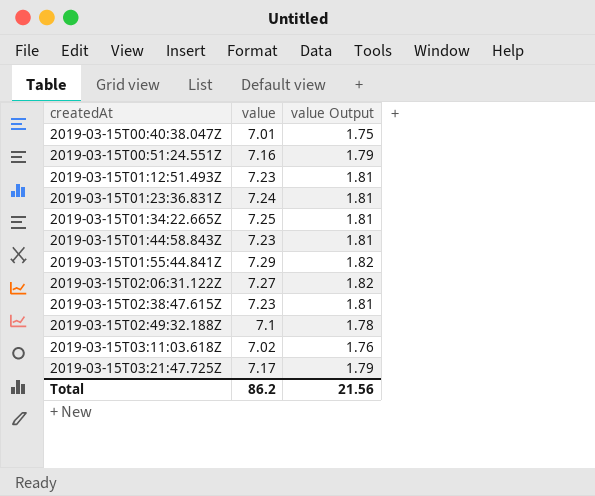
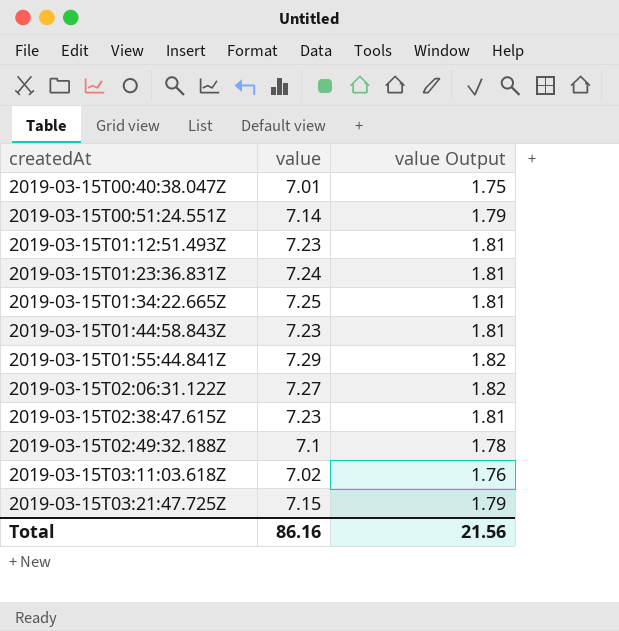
2019-03-15T00:51:24.551Z | value: 7.16 -> 7.14
2019-03-15T03:21:47.725Z | value: 7.17 -> 7.15
Total | value: 86.2 -> 86.16

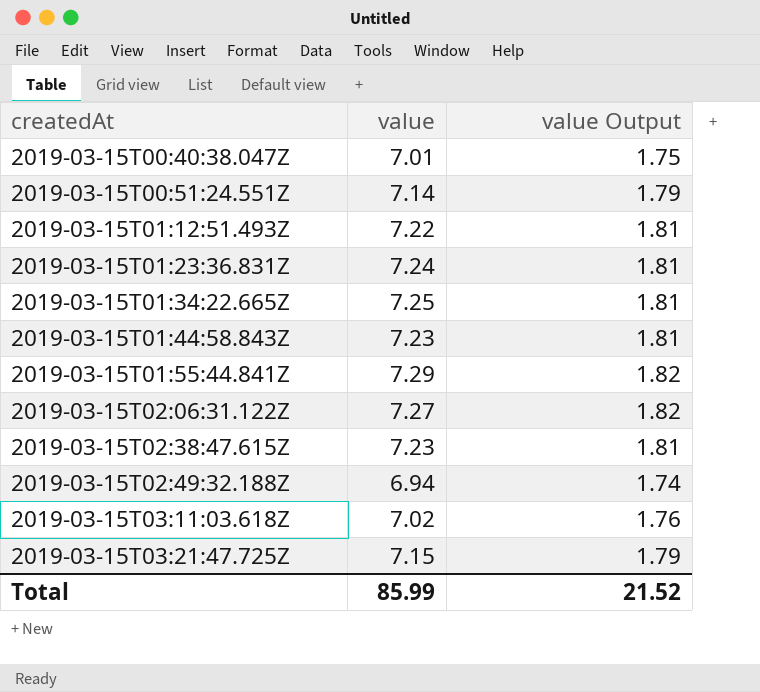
2019-03-15T01:12:51.493Z | value: 7.23 -> 7.22
2019-03-15T02:49:32.188Z | value: 7.1 -> 6.94
2019-03-15T02:49:32.188Z | value Output: 1.78 -> 1.74
Total | value: 86.16 -> 85.99
Total | value Output: 21.56 -> 21.52

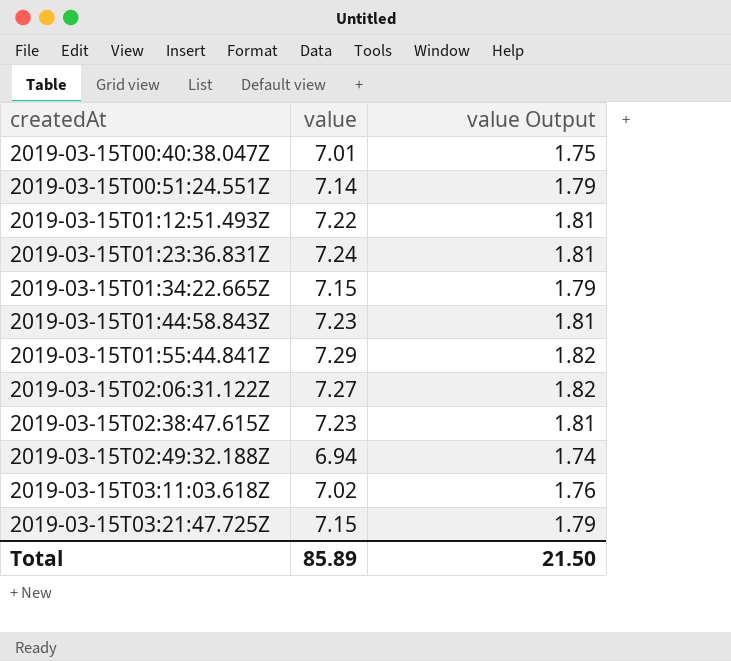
2019-03-15T01:34:22.665Z | value: 7.25 -> 7.15
2019-03-15T01:34:22.665Z | value Output: 1.81 -> 1.79
Total | value: 85.99 -> 85.89
Total | value Output: 21.52 -> 21.50

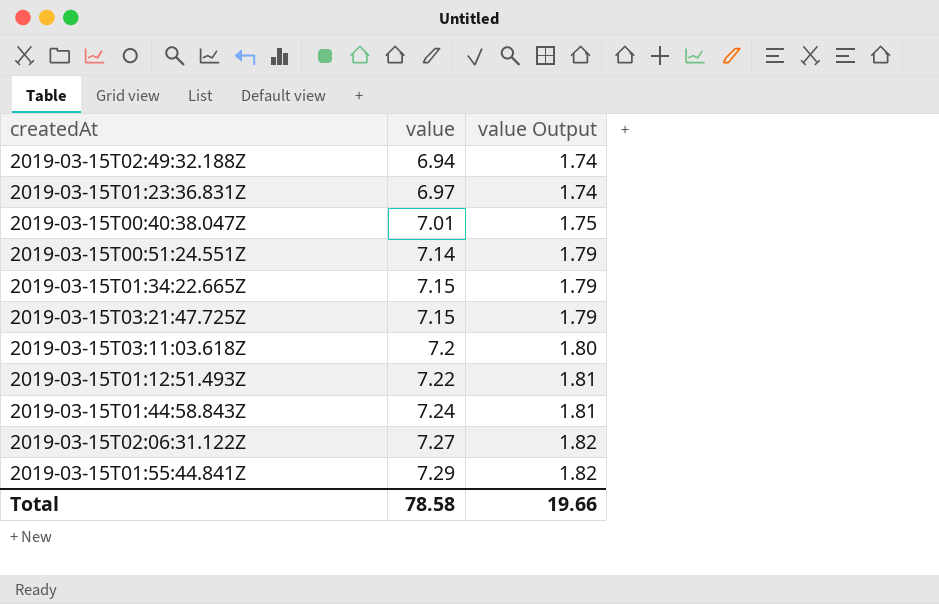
row order: createdAt ascending -> value ascending
row 2019-03-15T02:38:47.615Z: 7.23 | 1.81 -> none
2019-03-15T01:23:36.831Z | value: 7.24 -> 6.97
2019-03-15T01:23:36.831Z | value Output: 1.81 -> 1.74
2019-03-15T03:11:03.618Z | value: 7.02 -> 7.2
2019-03-15T03:11:03.618Z | value Output: 1.76 -> 1.80
2019-03-15T01:44:58.843Z | value: 7.23 -> 7.24
Total | value: 85.89 -> 78.58
Total | value Output: 21.50 -> 19.66

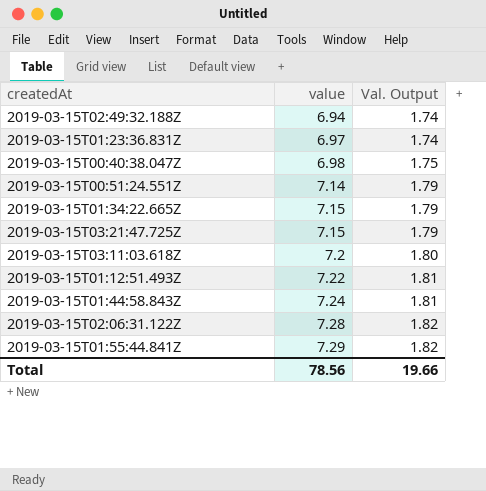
column name: value Output -> Val. Output
2019-03-15T00:40:38.047Z | value: 7.01 -> 6.98
2019-03-15T02:06:31.122Z | value: 7.27 -> 7.28
Total | value: 78.58 -> 78.56

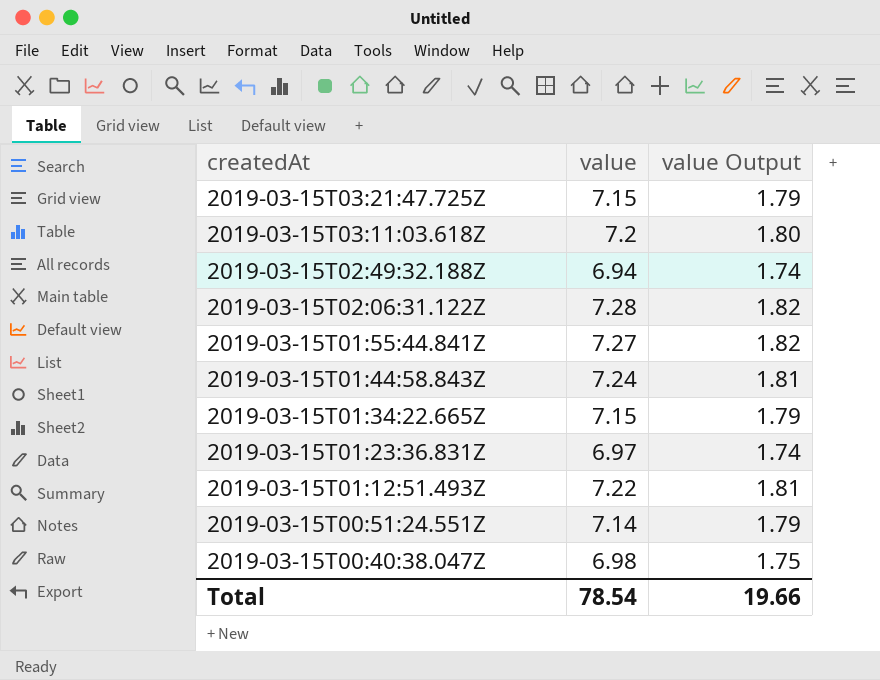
row order: value ascending -> createdAt descending
column name: Val. Output -> value Output
2019-03-15T01:55:44.841Z | value: 7.29 -> 7.27
Total | value: 78.56 -> 78.54

